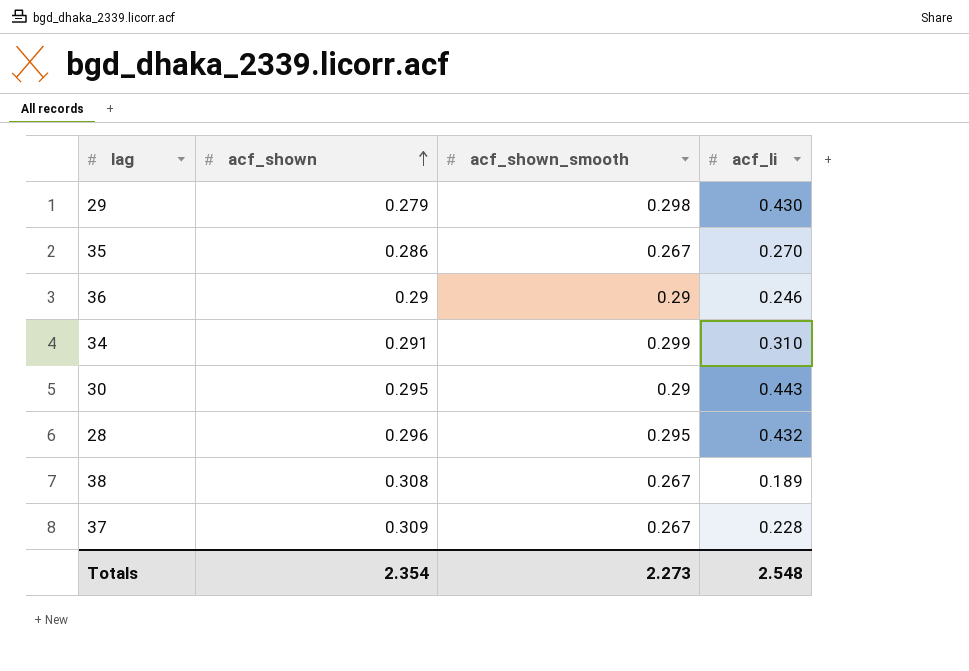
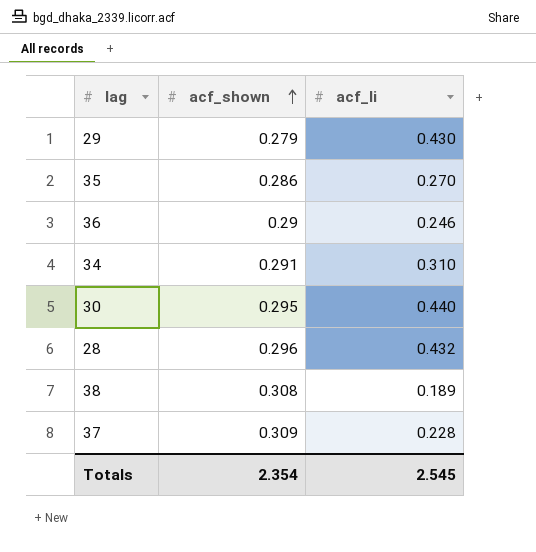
column acf_shown_smooth | position: 3 -> none
30 | acf_li: 0.443 -> 0.440
Totals | acf_li: 2.548 -> 2.545

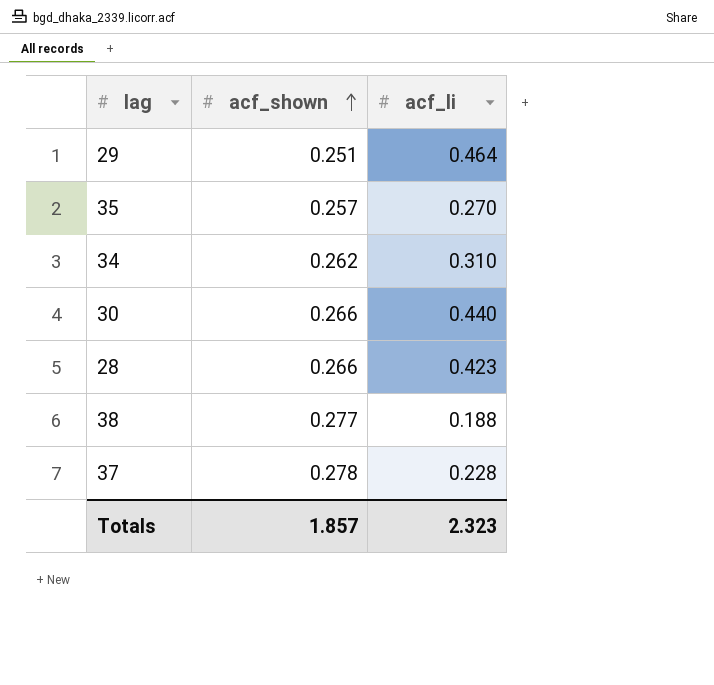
row 36: 0.29 | 0.246 -> none
29 | acf_shown: 0.279 -> 0.251
29 | acf_li: 0.430 -> 0.464
35 | acf_shown: 0.286 -> 0.257
34 | acf_shown: 0.291 -> 0.262
30 | acf_shown: 0.295 -> 0.266
28 | acf_shown: 0.296 -> 0.266
28 | acf_li: 0.432 -> 0.423
38 | acf_shown: 0.308 -> 0.277
38 | acf_li: 0.189 -> 0.188
37 | acf_shown: 0.309 -> 0.278
Totals | acf_shown: 2.354 -> 1.857
Totals | acf_li: 2.545 -> 2.323

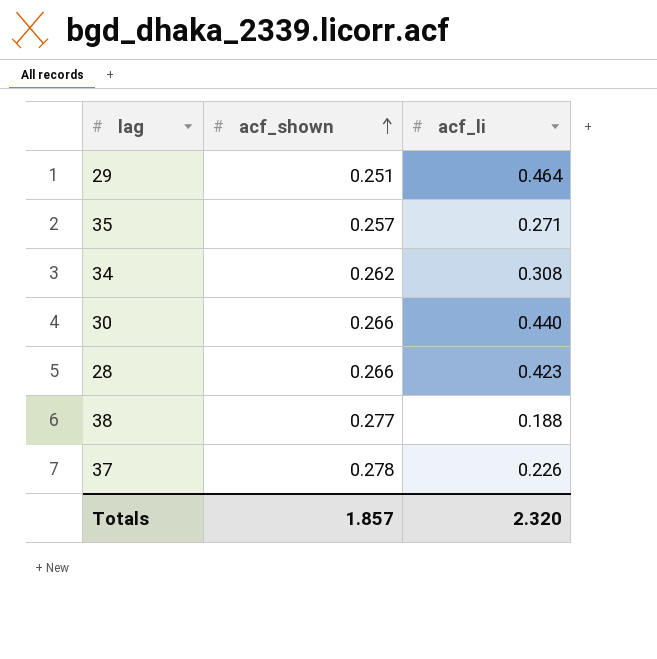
35 | acf_li: 0.270 -> 0.271
34 | acf_li: 0.310 -> 0.308
37 | acf_li: 0.228 -> 0.226
Totals | acf_li: 2.323 -> 2.320

